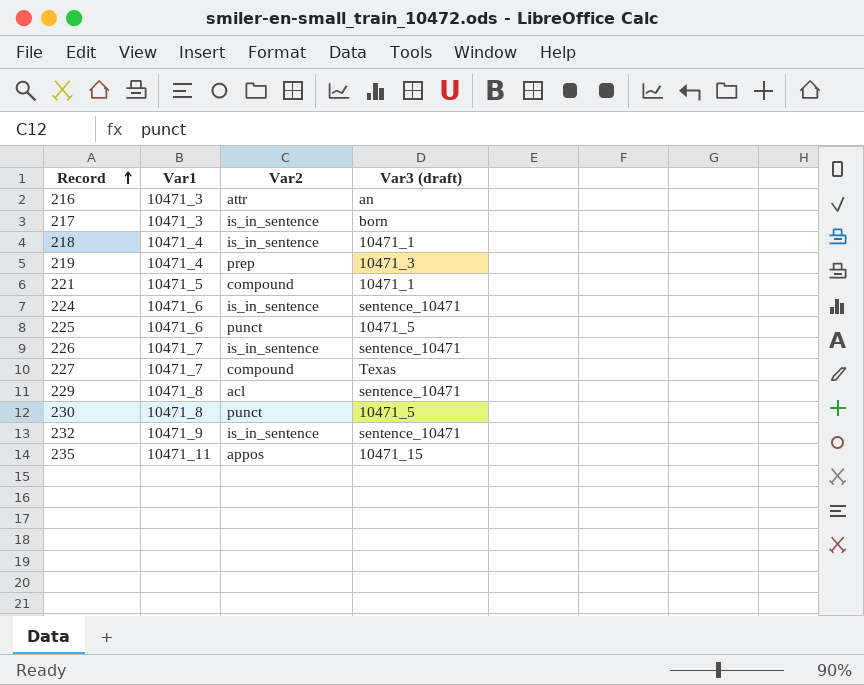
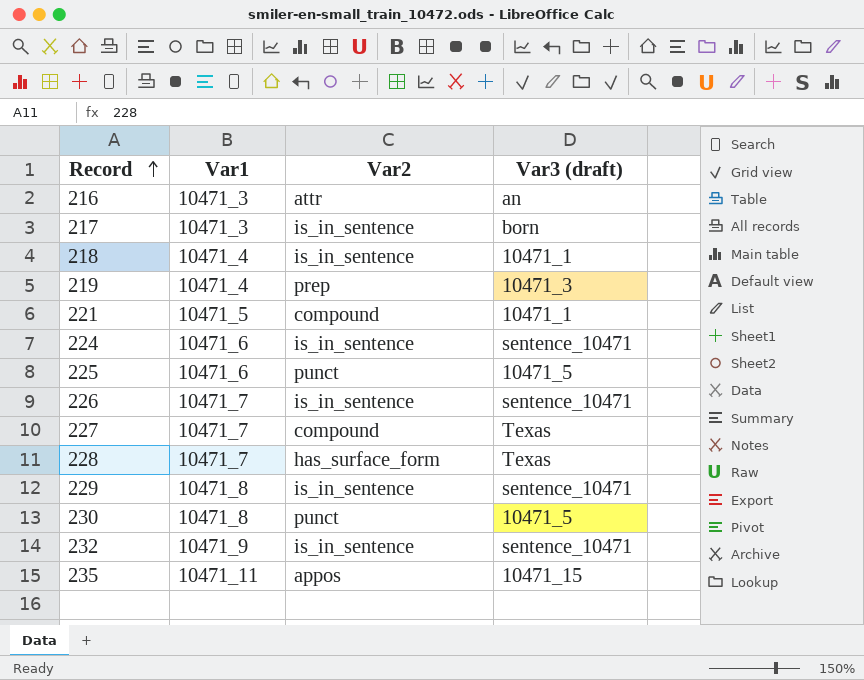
row 228: none -> 10471_7 | has_surface_form | Texas
229 | Var2: acl -> is_in_sentence

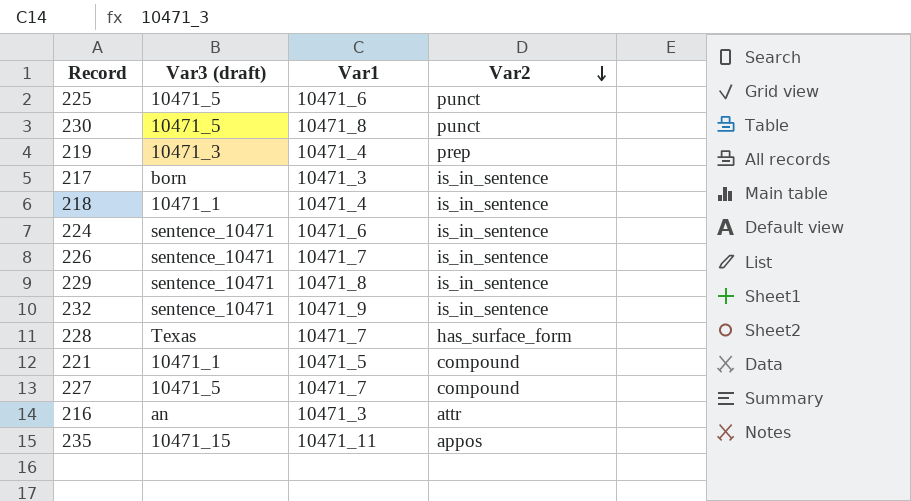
row order: Record ascending -> Var2 descending
column Var3 (draft) | position: 4 -> 2
227 | Var3 (draft): Texas -> 10471_5

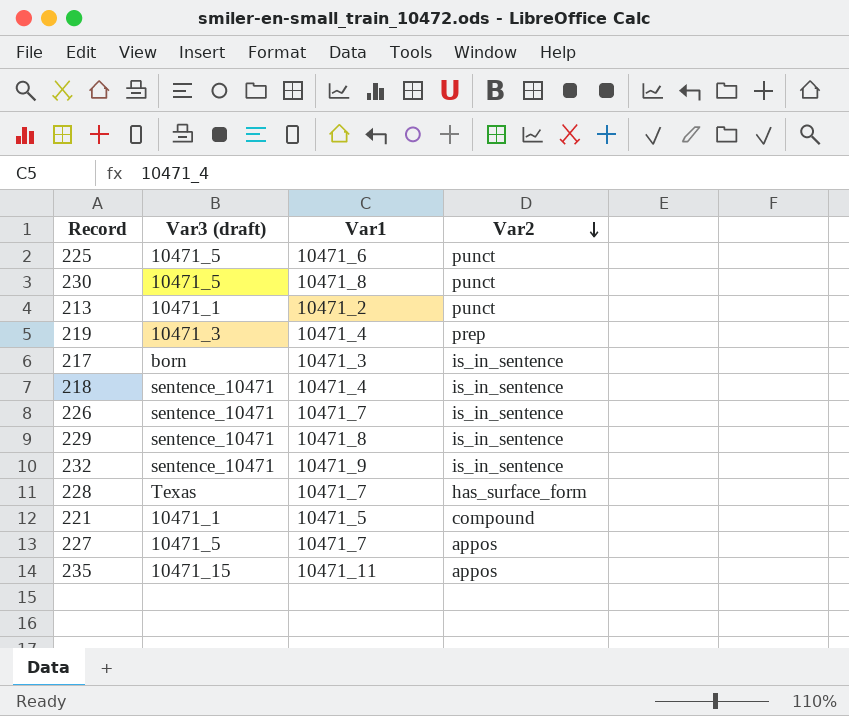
row 224: sentence_10471 | 10471_6 | is_in_sentence -> none
row 216: an | 10471_3 | attr -> none
row 213: none -> 10471_1 | 10471_2 | punct
218 | Var3 (draft): 10471_1 -> sentence_10471
227 | Var2: compound -> appos

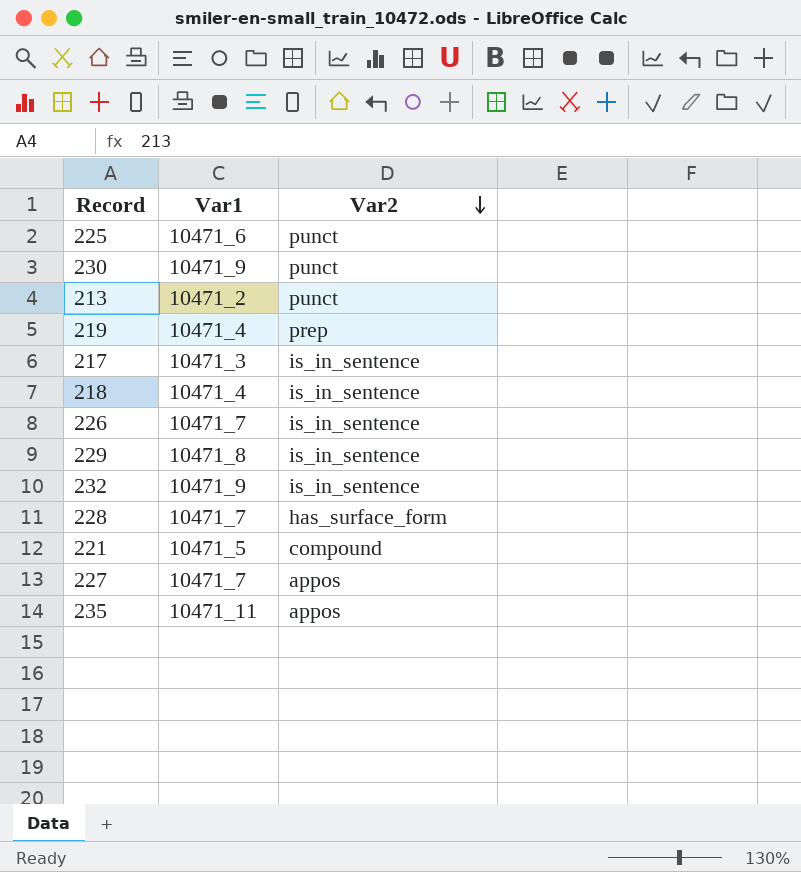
column Var3 (draft) | position: 2 -> none
230 | Var1: 10471_8 -> 10471_9

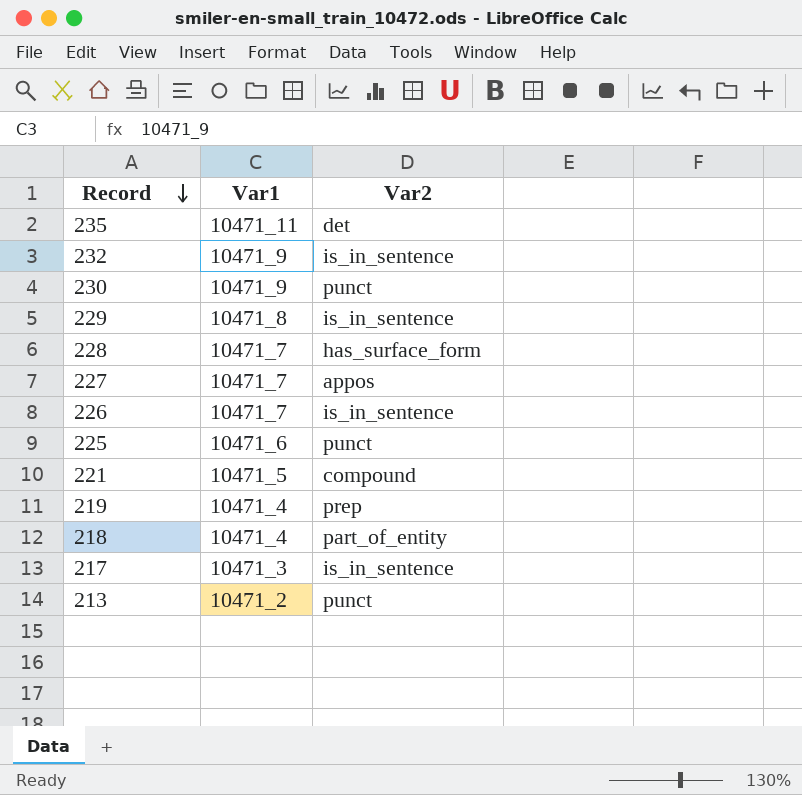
row order: Var2 descending -> Record descending
235 | Var2: appos -> det
218 | Var2: is_in_sentence -> part_of_entity

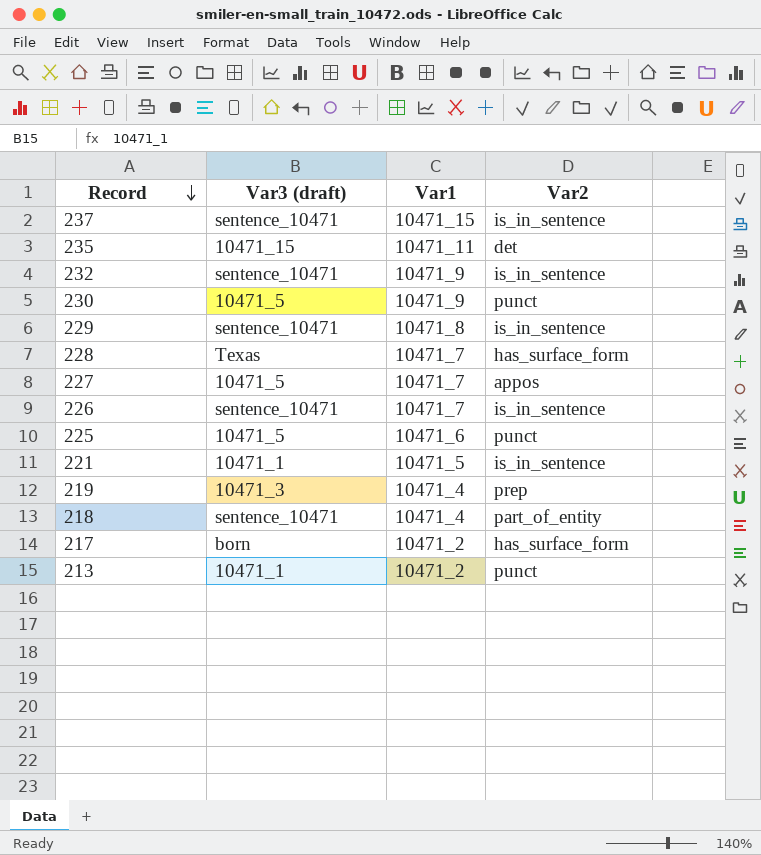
column Var3 (draft) | position: none -> 2
row 237: none -> sentence_10471 | 10471_15 | is_in_sentence
221 | Var2: compound -> is_in_sentence
217 | Var1: 10471_3 -> 10471_2
217 | Var2: is_in_sentence -> has_surface_form

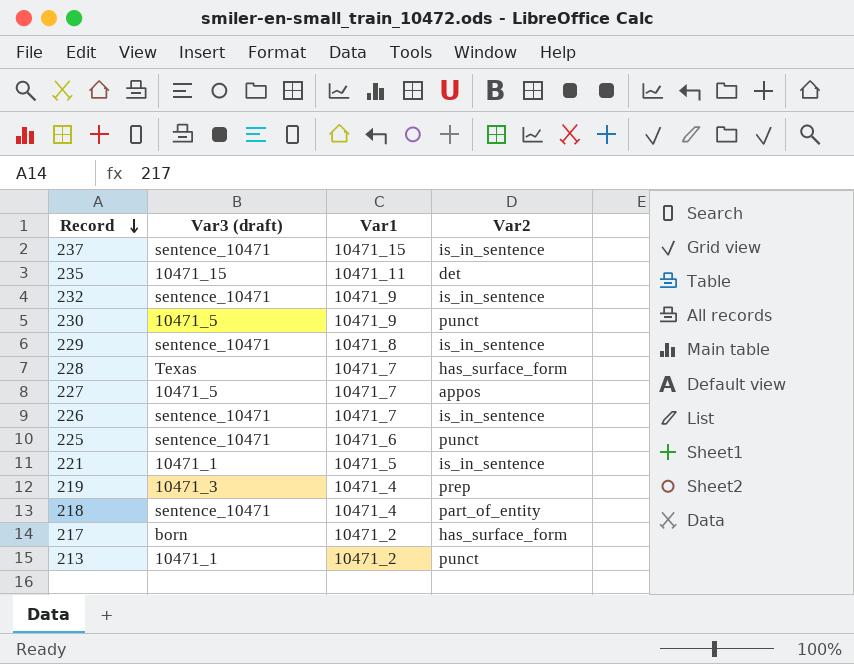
225 | Var3 (draft): 10471_5 -> sentence_10471

